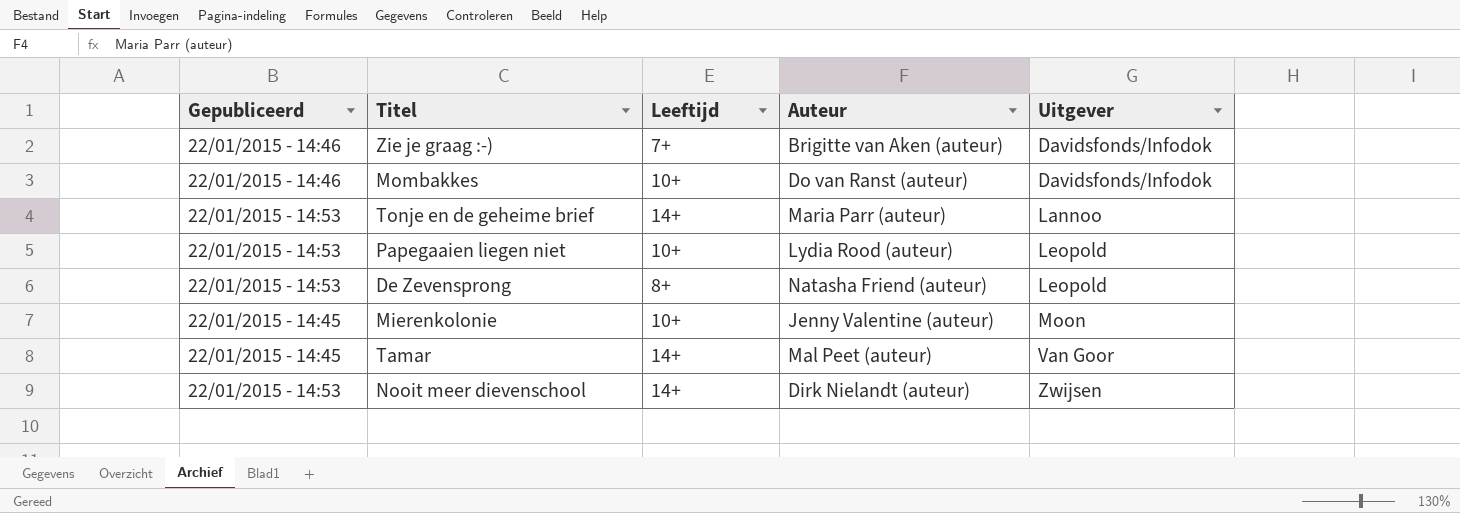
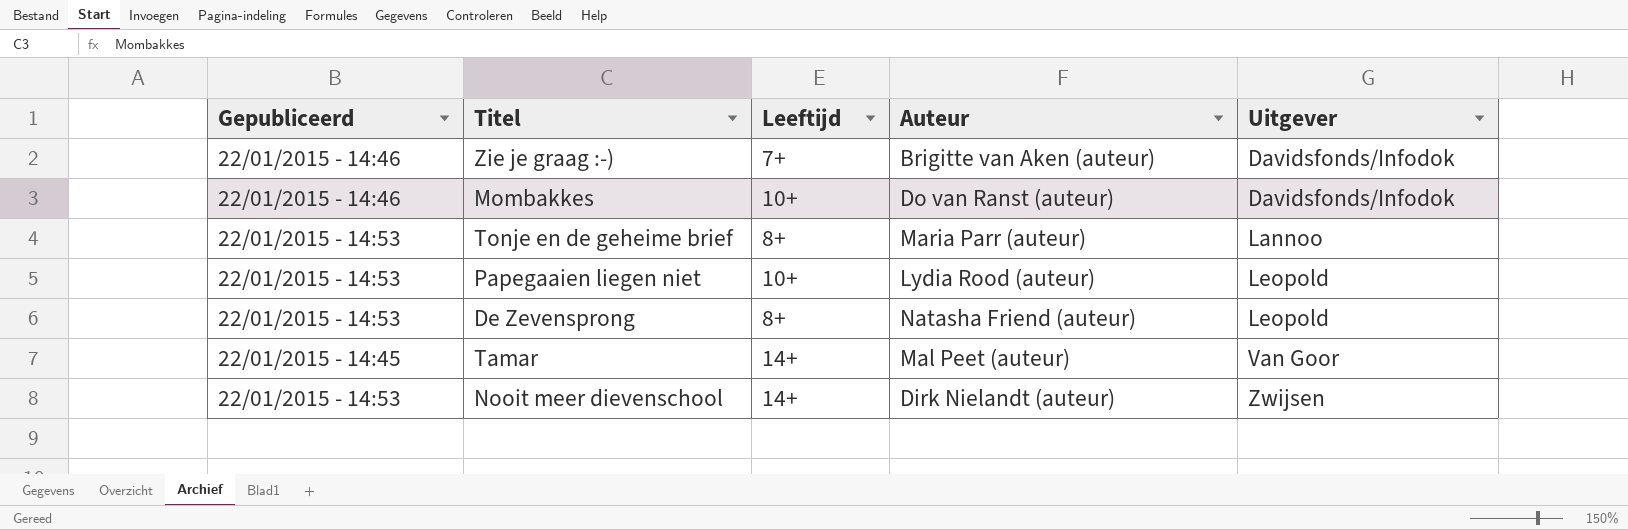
row Mierenkolonie: 22/01/2015 - 14:45 | 10+ | Jenny Valentine (auteur) | Moon -> none
Tonje en de geheime brief | Leeftijd: 14+ -> 8+

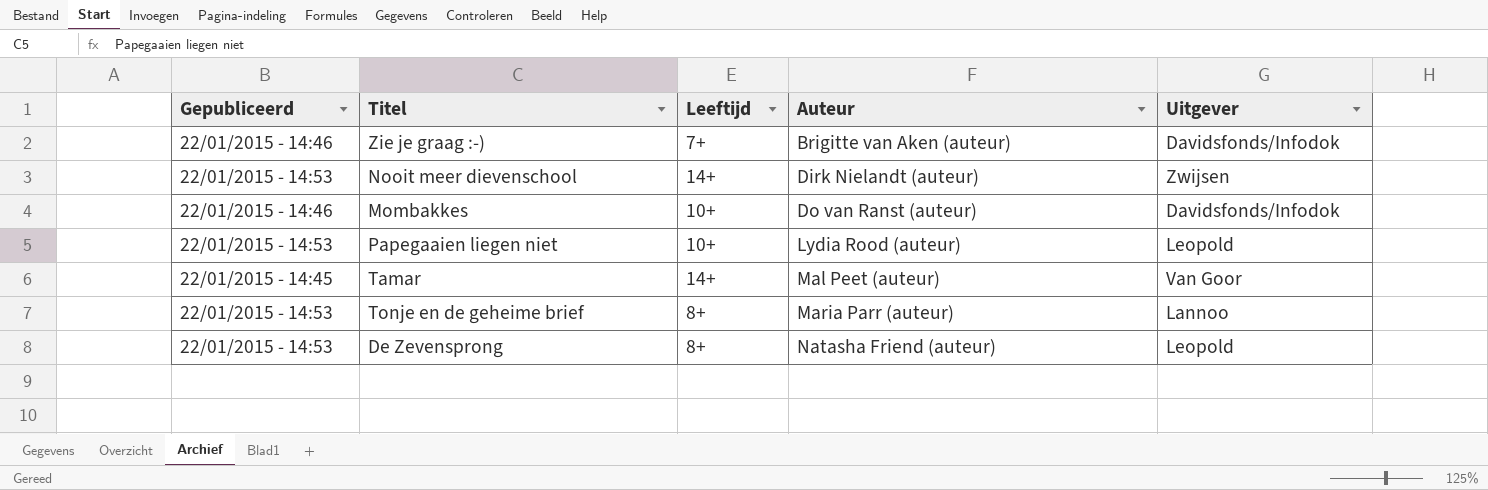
row order: Uitgever ascending -> Auteur ascending

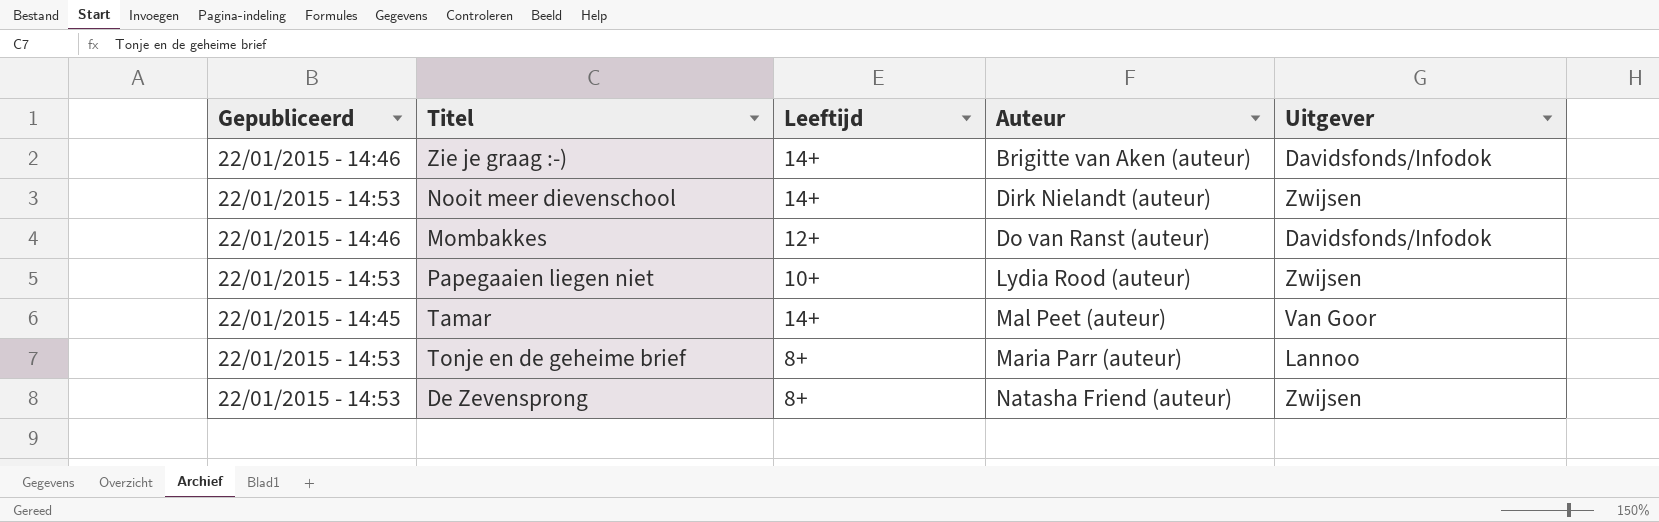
Zie je graag :-) | Leeftijd: 7+ -> 14+
Mombakkes | Leeftijd: 10+ -> 12+
Papegaaien liegen niet | Uitgever: Leopold -> Zwijsen
De Zevensprong | Uitgever: Leopold -> Zwijsen

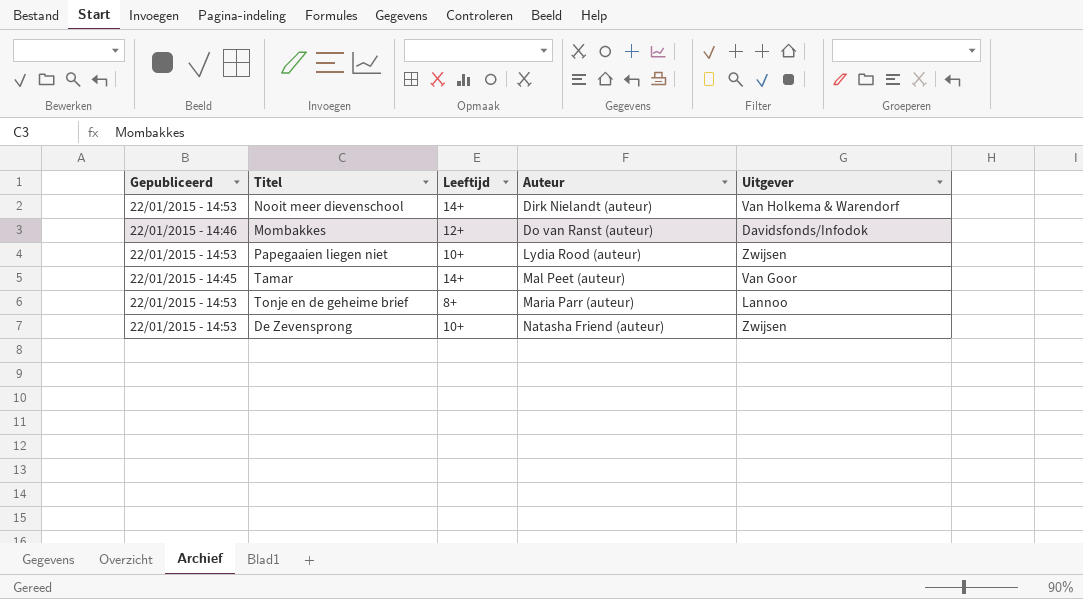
row Zie je graag :-): 22/01/2015 - 14:46 | 14+ | Brigitte van Aken (auteur) | Davidsfonds/Infodok -> none
Nooit meer dievenschool | Uitgever: Zwijsen -> Van Holkema & Warendorf
De Zevensprong | Leeftijd: 8+ -> 10+

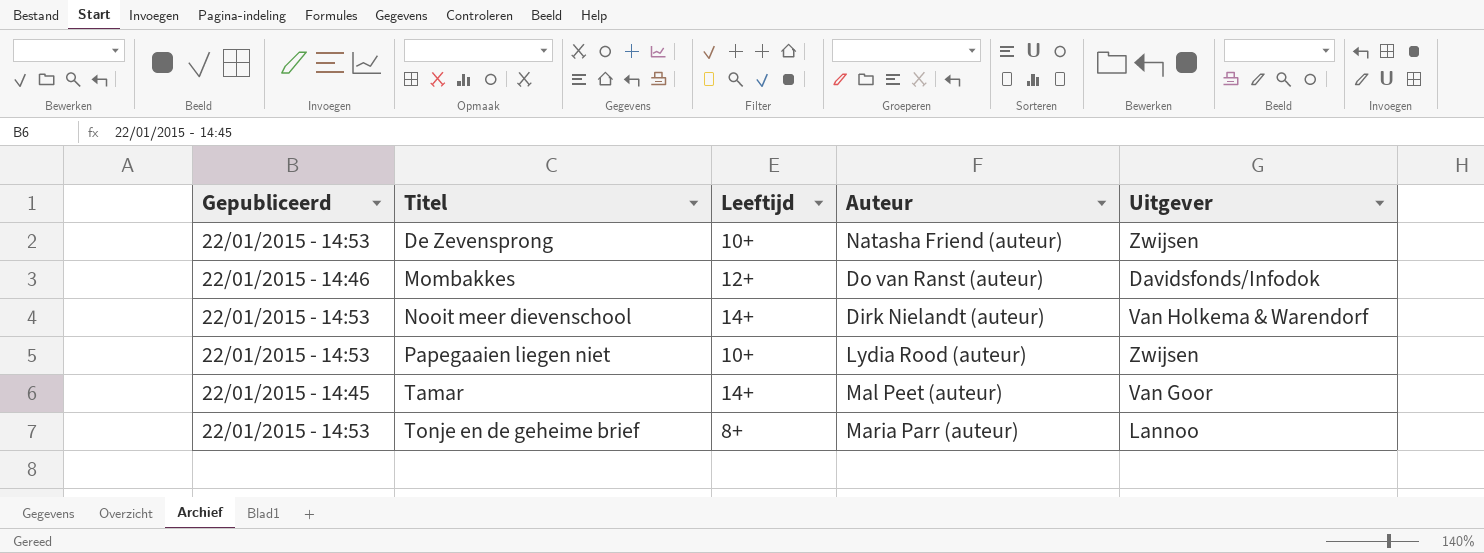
row order: Auteur ascending -> Titel ascending

